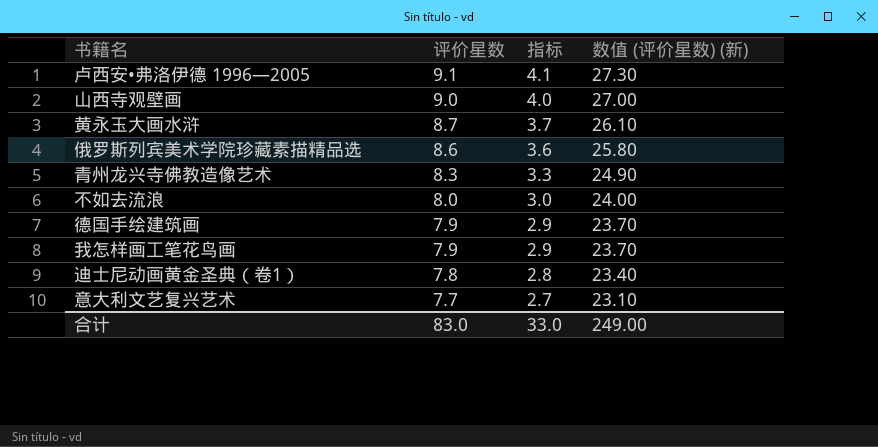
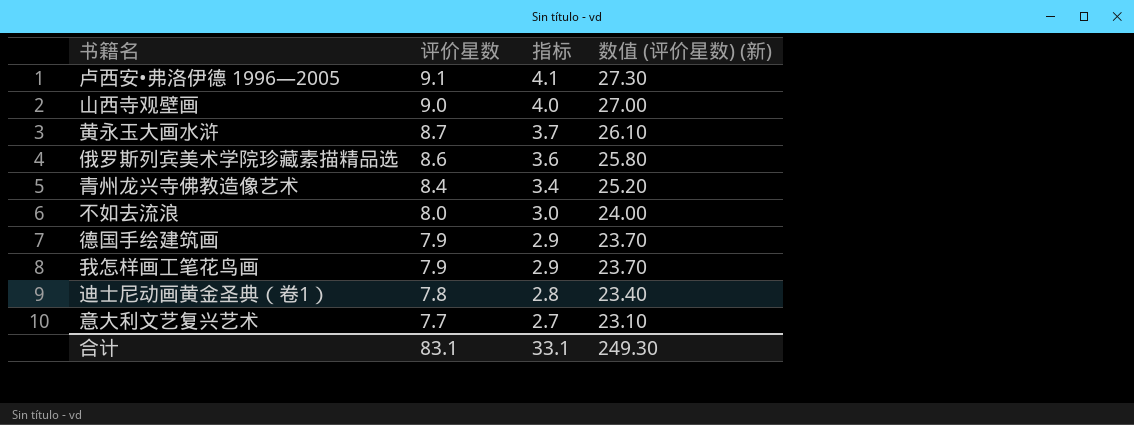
青州龙兴寺佛教造像艺术 | 评价星数: 8.3 -> 8.4
青州龙兴寺佛教造像艺术 | 指标: 3.3 -> 3.4
青州龙兴寺佛教造像艺术 | 数值 (评价星数) (新): 24.90 -> 25.20
合计 | 评价星数: 83.0 -> 83.1
合计 | 指标: 33.0 -> 33.1
合计 | 数值 (评价星数) (新): 249.00 -> 249.30

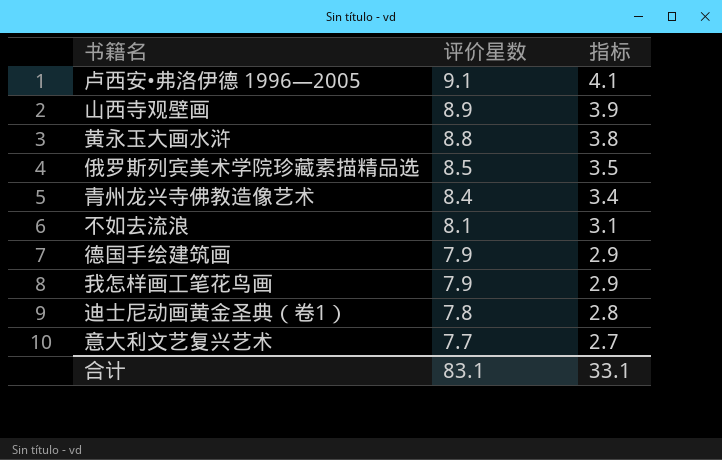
column 数值 (评价星数) (新) | formula: [评价星数] * 3 -> none
山西寺观壁画 | 评价星数: 9.0 -> 8.9
山西寺观壁画 | 指标: 4.0 -> 3.9
黄永玉大画水浒 | 评价星数: 8.7 -> 8.8
黄永玉大画水浒 | 指标: 3.7 -> 3.8
俄罗斯列宾美术学院珍藏素描精品选 | 评价星数: 8.6 -> 8.5
俄罗斯列宾美术学院珍藏素描精品选 | 指标: 3.6 -> 3.5
不如去流浪 | 评价星数: 8.0 -> 8.1
不如去流浪 | 指标: 3.0 -> 3.1

